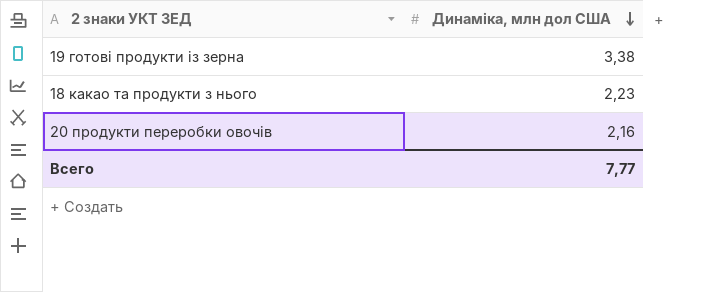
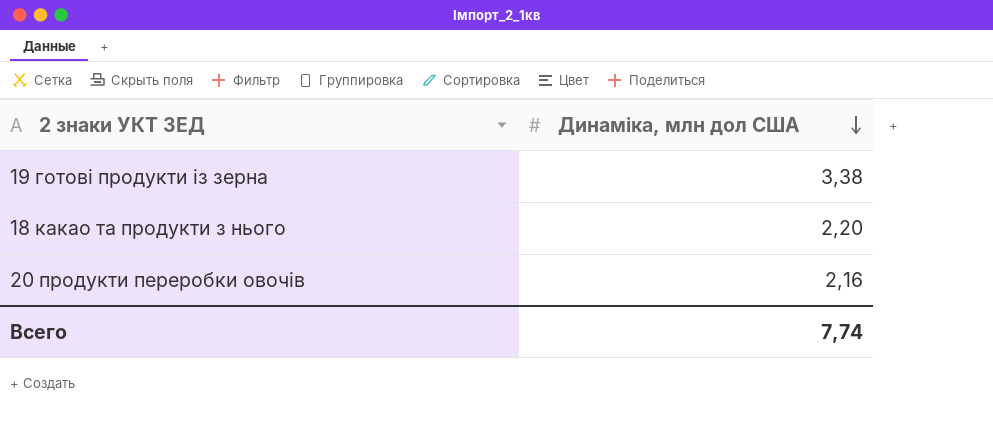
18 какао та продукти з нього | Динаміка, млн дол США: 2,23 -> 2,20
Всего | Динаміка, млн дол США: 7,77 -> 7,74

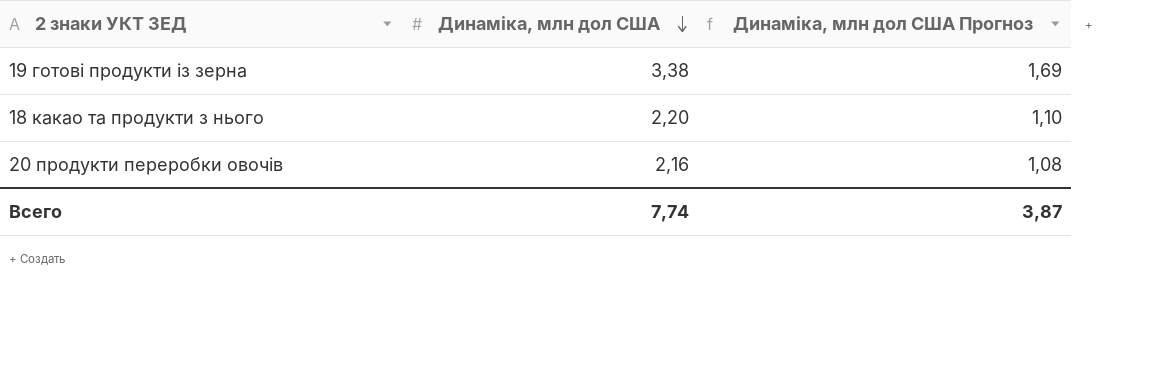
column Динаміка, млн дол США Прогноз | formula: none -> [Динаміка, млн дол США] * 0,5

